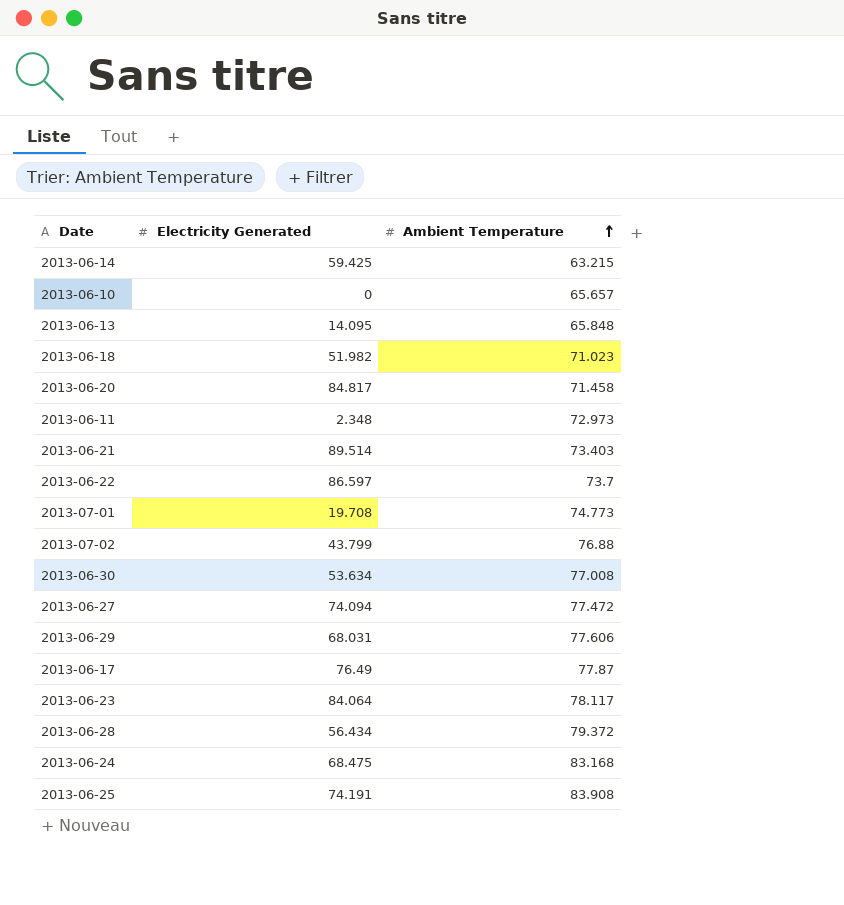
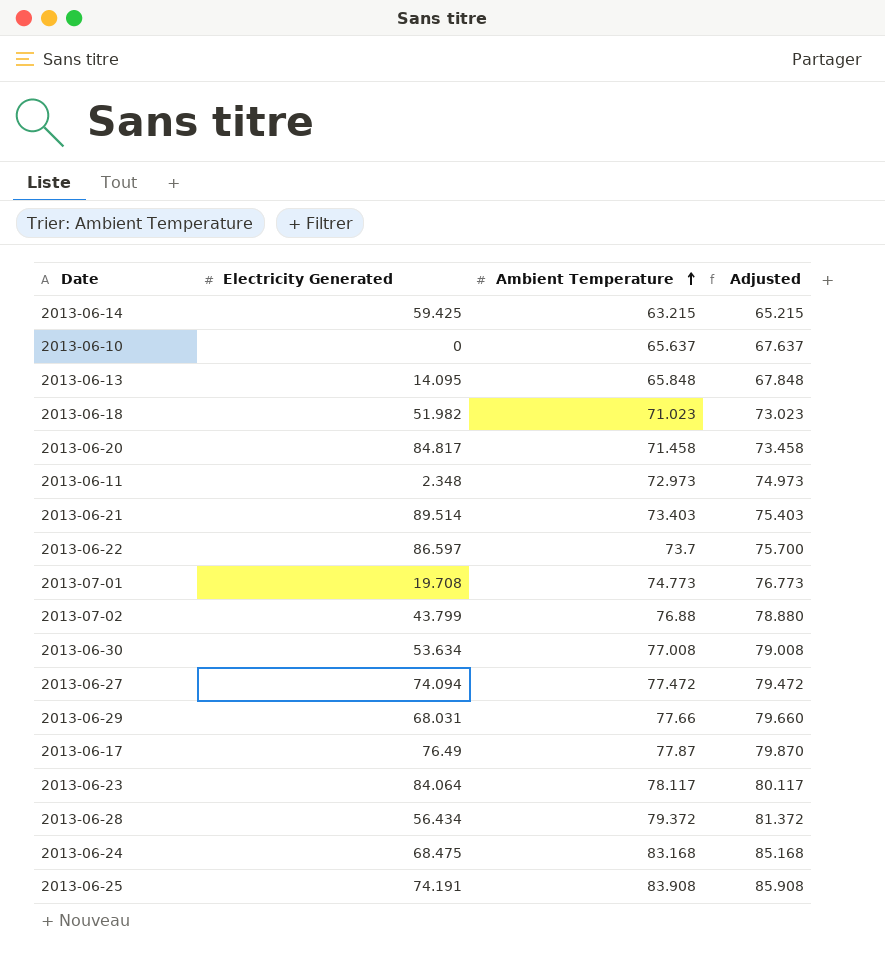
column Adjusted | formula: none -> [Ambient Temperature] + 2
2013-06-10 | Ambient Temperature: 65.657 -> 65.637
2013-06-29 | Ambient Temperature: 77.606 -> 77.66

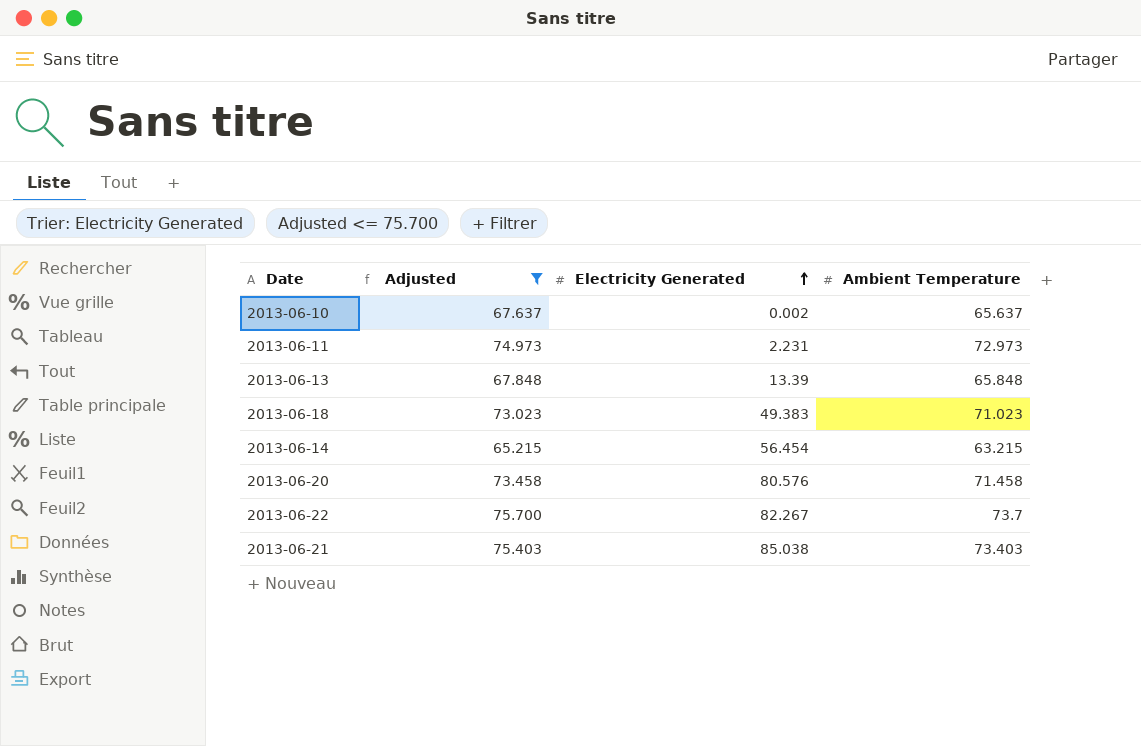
filter: none -> Adjusted <= 75.700
row order: Ambient Temperature ascending -> Electricity Generated ascending
column Adjusted | position: 4 -> 2
2013-06-10 | Electricity Generated: 0 -> 0.002
2013-06-11 | Electricity Generated: 2.348 -> 2.231
2013-06-13 | Electricity Generated: 14.095 -> 13.39
2013-06-18 | Electricity Generated: 51.982 -> 49.383
2013-06-14 | Electricity Generated: 59.425 -> 56.454
2013-06-20 | Electricity Generated: 84.817 -> 80.576
2013-06-22 | Electricity Generated: 86.597 -> 82.267
2013-06-21 | Electricity Generated: 89.514 -> 85.038

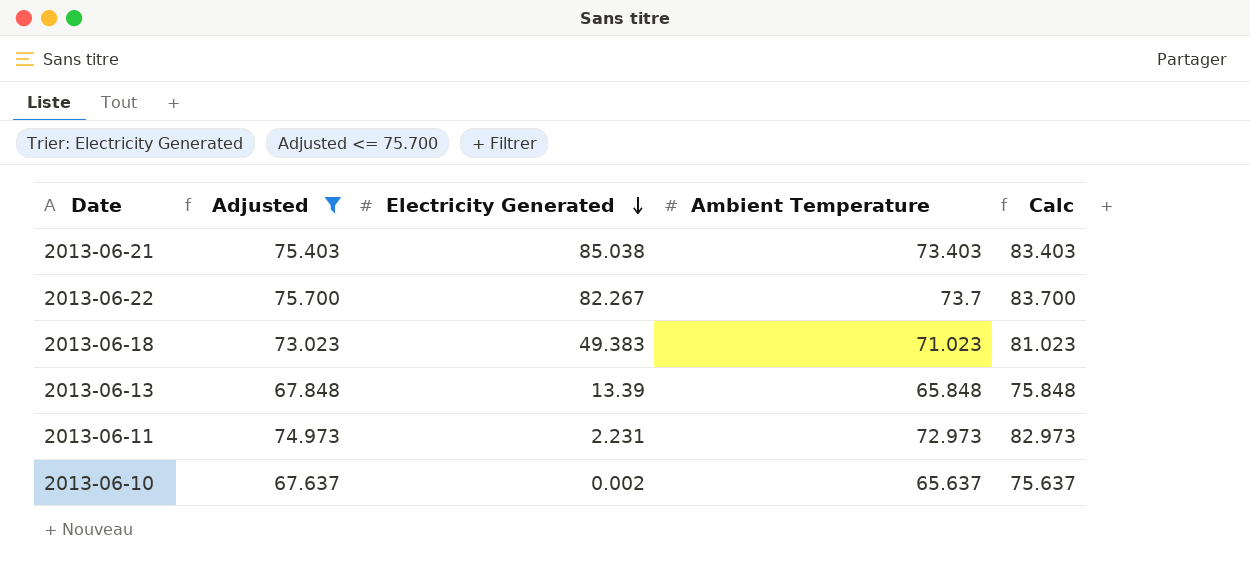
row order: Electricity Generated ascending -> Electricity Generated descending
column Calc | formula: none -> [Ambient Temperature] + 10
row 2013-06-14: 65.215 | 56.454 | 63.215 -> none
row 2013-06-20: 73.458 | 80.576 | 71.458 -> none

